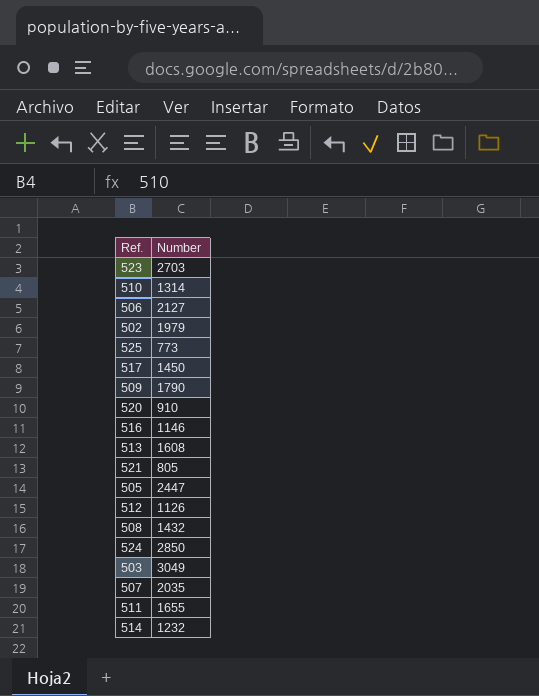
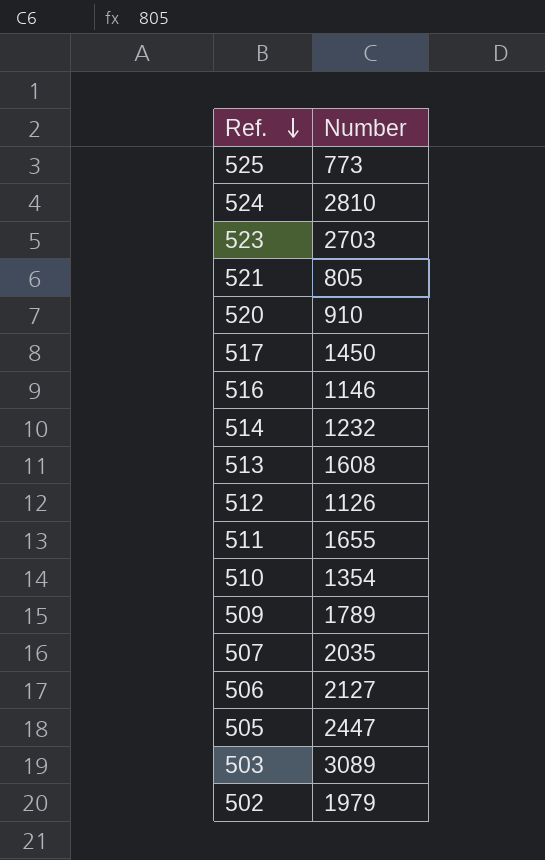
row order: none -> Ref. descending
row 508: 1432 -> none
524 | Number: 2850 -> 2810
510 | Number: 1314 -> 1354
509 | Number: 1790 -> 1789
503 | Number: 3049 -> 3089

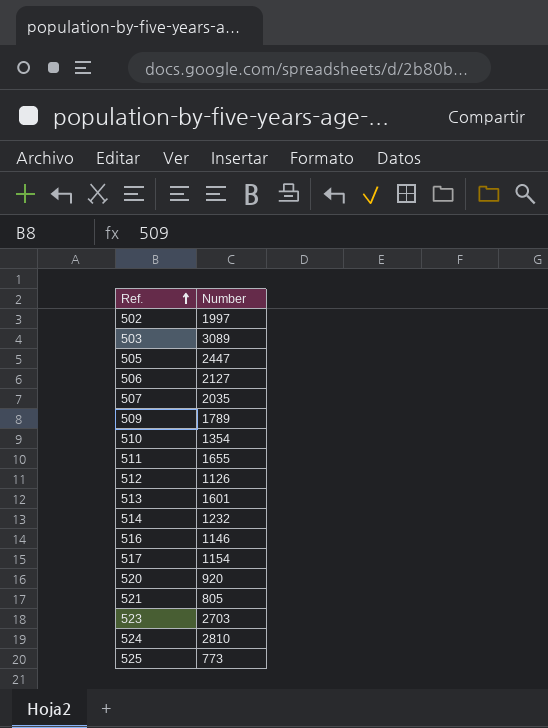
row order: Ref. descending -> Ref. ascending
502 | Number: 1979 -> 1997
513 | Number: 1608 -> 1601
517 | Number: 1450 -> 1154
520 | Number: 910 -> 920

